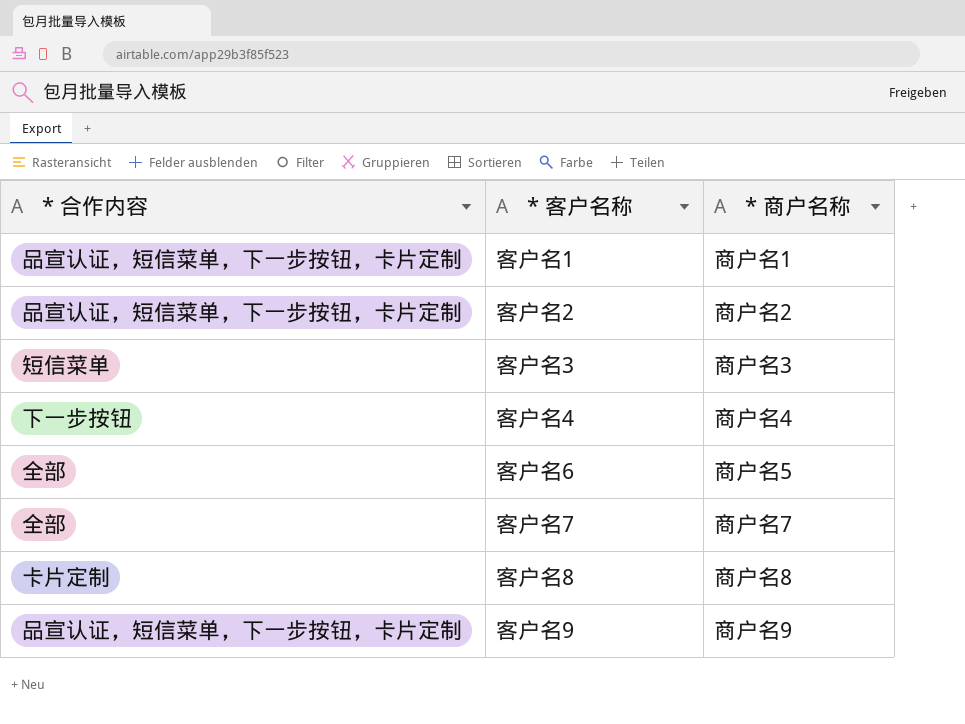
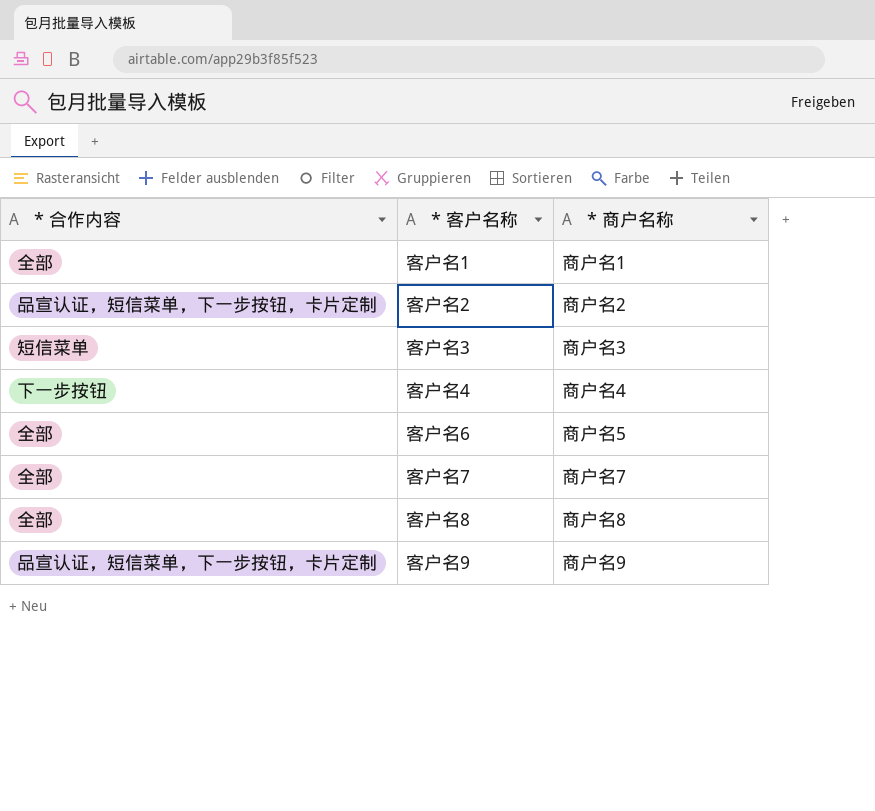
客户名1 | * 合作内容: 品宣认证，短信菜单，下一步按钮，卡片定制 -> 全部
客户名8 | * 合作内容: 卡片定制 -> 全部

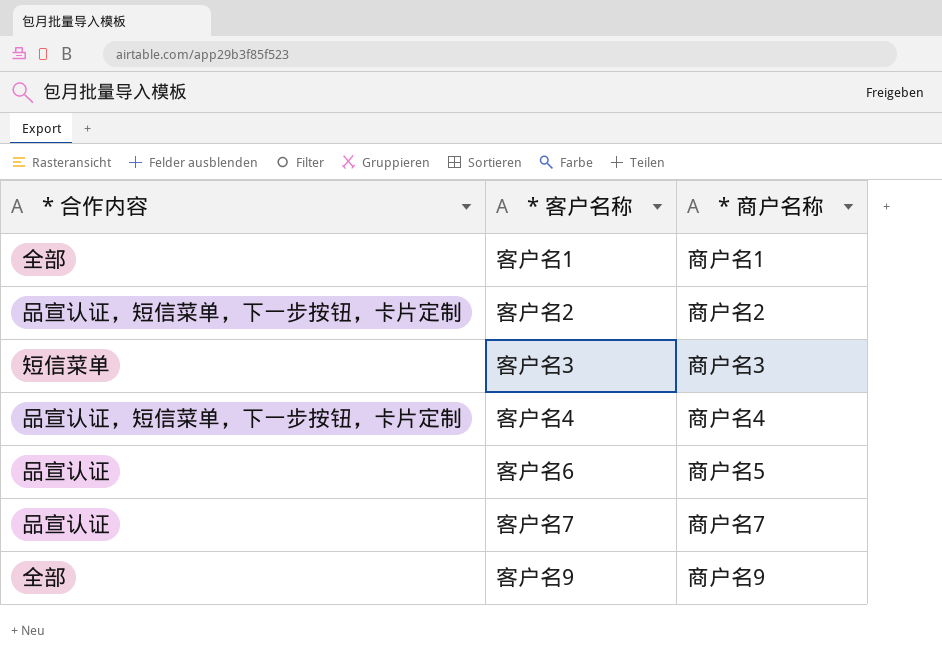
row 客户名8: 全部 | 商户名8 -> none
客户名4 | * 合作内容: 下一步按钮 -> 品宣认证，短信菜单，下一步按钮，卡片定制
客户名6 | * 合作内容: 全部 -> 品宣认证
客户名7 | * 合作内容: 全部 -> 品宣认证
客户名9 | * 合作内容: 品宣认证，短信菜单，下一步按钮，卡片定制 -> 全部

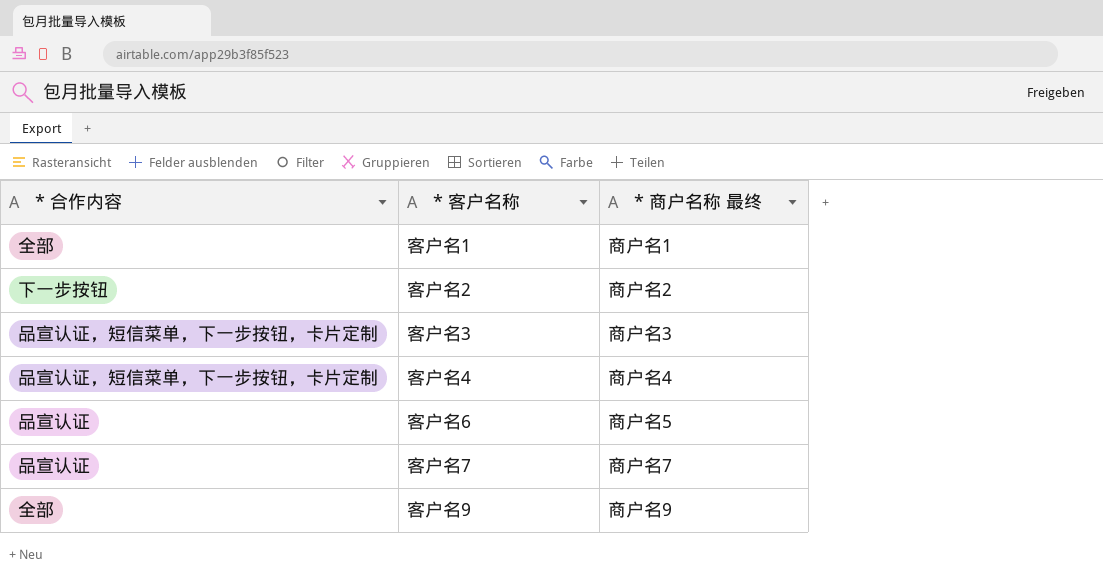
column name: * 商户名称 -> * 商户名称 最终
客户名2 | * 合作内容: 品宣认证，短信菜单，下一步按钮，卡片定制 -> 下一步按钮
客户名3 | * 合作内容: 短信菜单 -> 品宣认证，短信菜单，下一步按钮，卡片定制

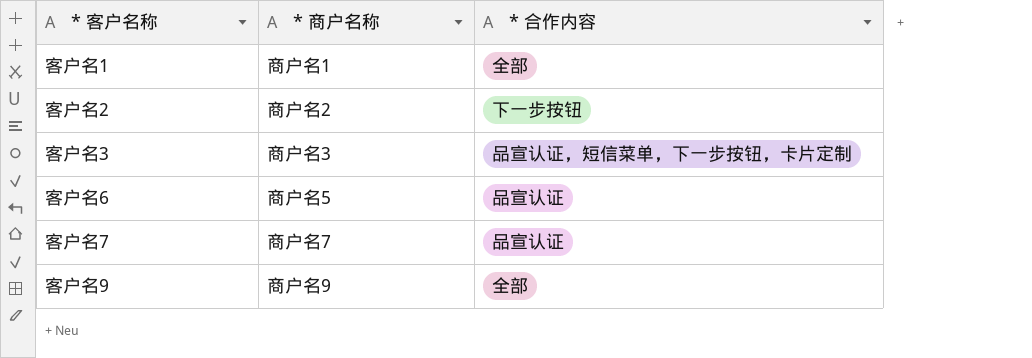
column name: * 商户名称 最终 -> * 商户名称
column * 合作内容 | position: 1 -> 3
row 客户名4: 品宣认证，短信菜单，下一步按钮，卡片定制 | 商户名4 -> none

